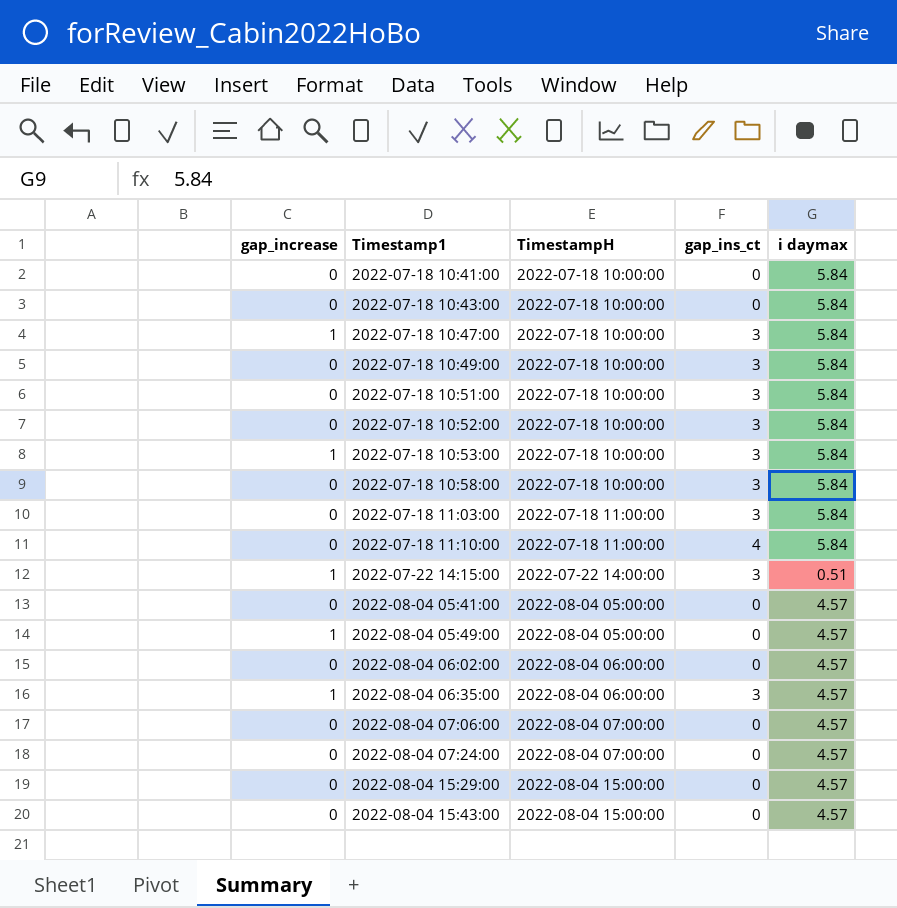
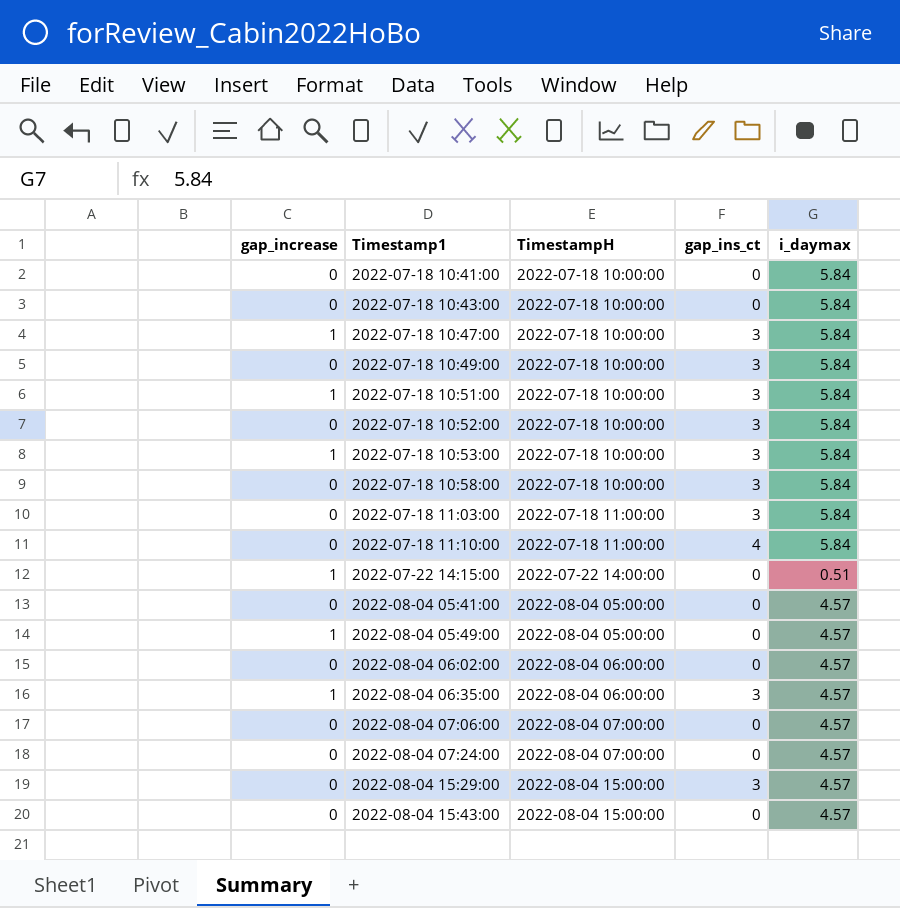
column name: i daymax -> i_daymax
2022-07-18 10:51:00 | gap_increase: 0 -> 1
2022-07-22 14:15:00 | gap_ins_ct: 3 -> 0
2022-08-04 15:29:00 | gap_ins_ct: 0 -> 3

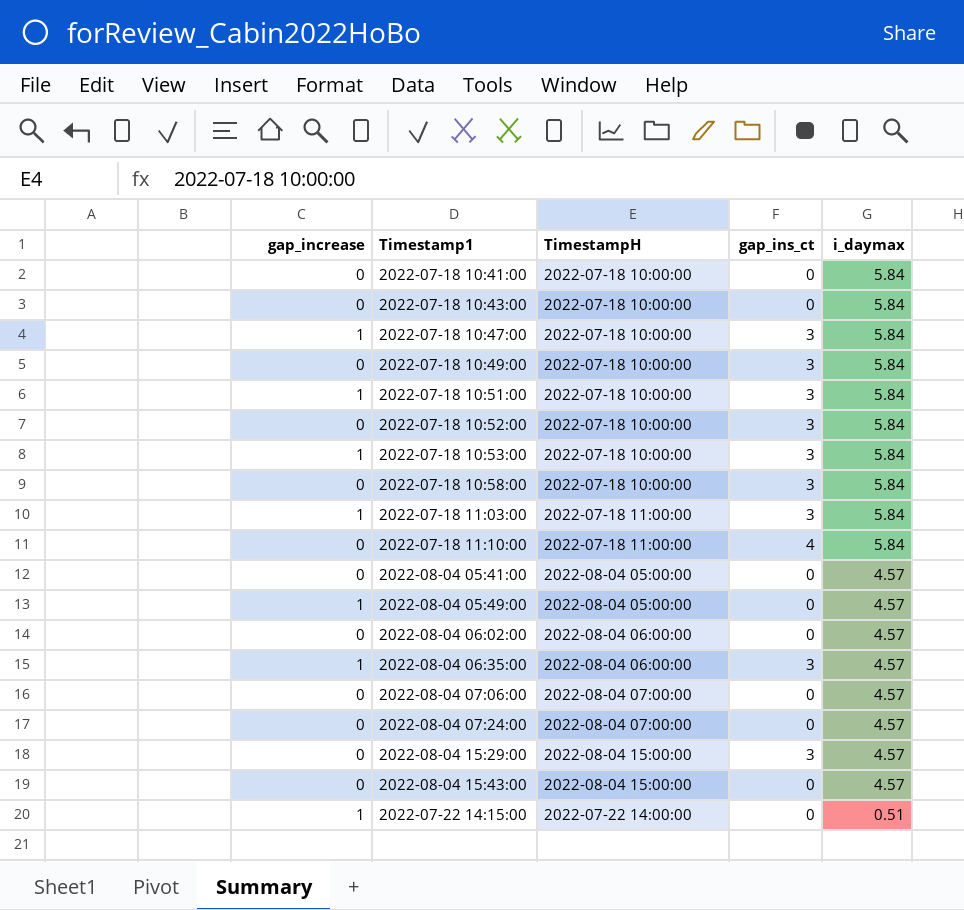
row order: Timestamp1 ascending -> i_daymax descending
2022-07-18 11:03:00 | gap_increase: 0 -> 1

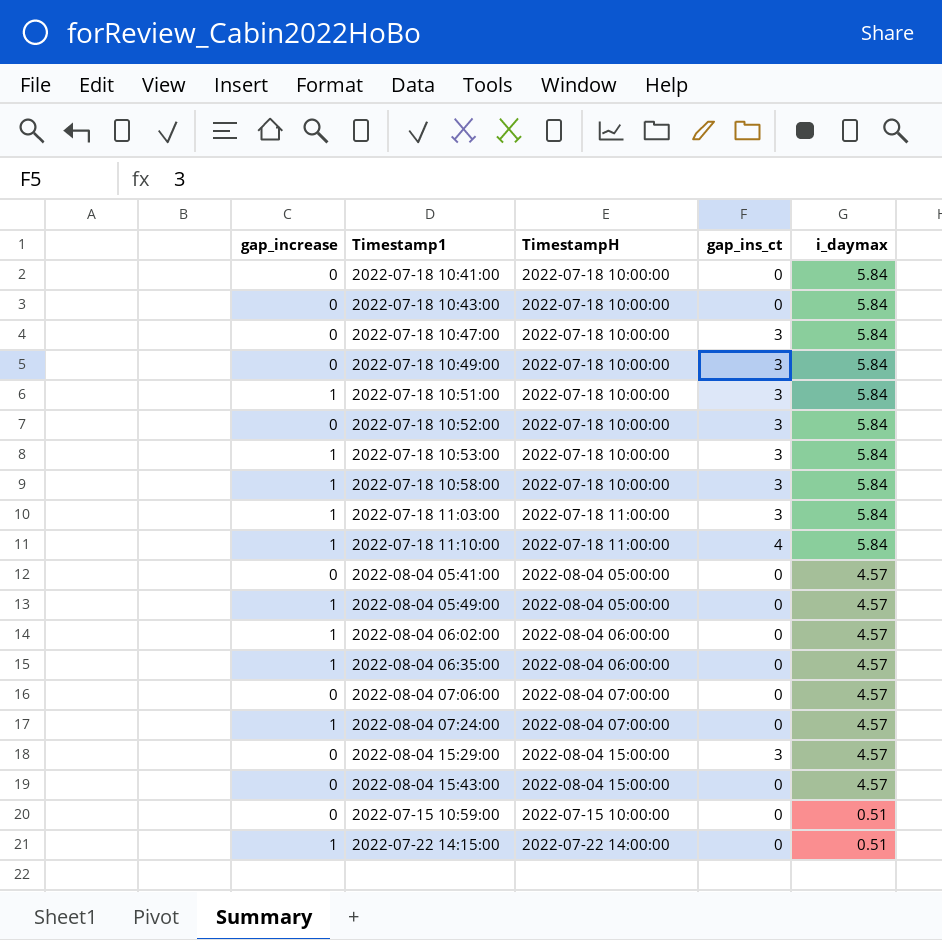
2022-07-18 10:47:00 | gap_increase: 1 -> 0
2022-07-18 10:58:00 | gap_increase: 0 -> 1
2022-07-18 11:10:00 | gap_increase: 0 -> 1
2022-08-04 06:02:00 | gap_increase: 0 -> 1
2022-08-04 06:35:00 | gap_ins_ct: 3 -> 0
2022-08-04 07:24:00 | gap_increase: 0 -> 1
row 2022-07-15 10:59:00: none -> 0 | 2022-07-15 10:00:00 | 0 | 0.51

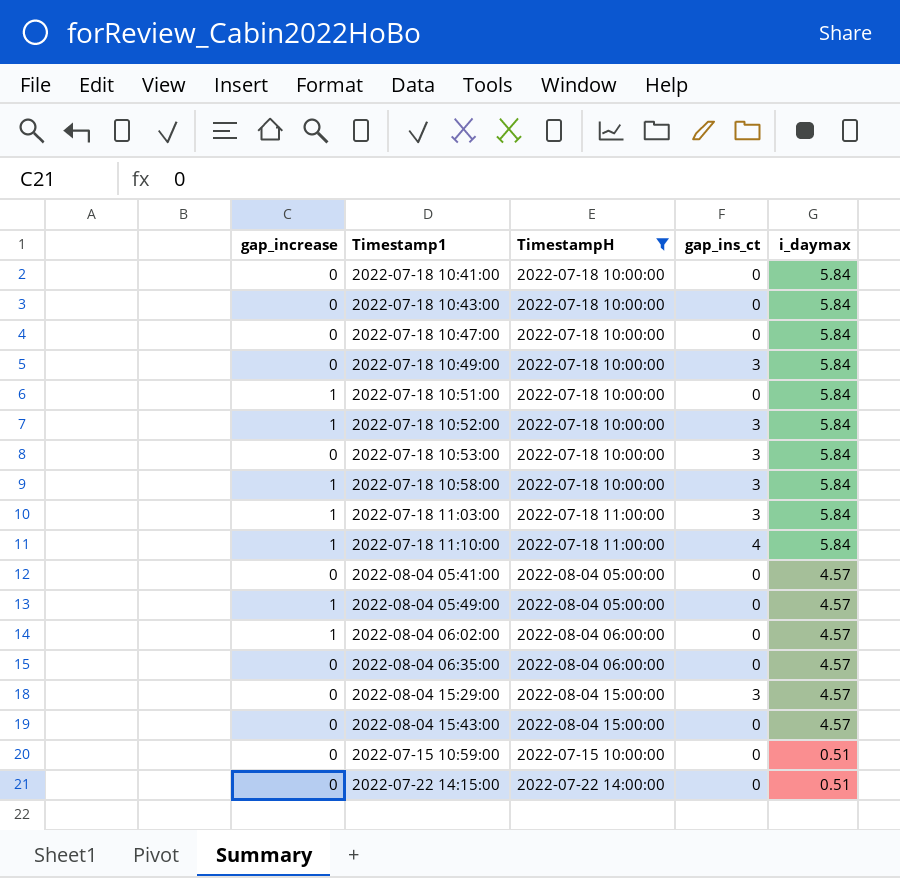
filter: none -> TimestampH != 2022-08-04 07:00:00
2022-07-18 10:47:00 | gap_ins_ct: 3 -> 0
2022-07-18 10:51:00 | gap_ins_ct: 3 -> 0
2022-07-18 10:52:00 | gap_increase: 0 -> 1
2022-07-18 10:53:00 | gap_increase: 1 -> 0
2022-08-04 06:35:00 | gap_increase: 1 -> 0
2022-07-22 14:15:00 | gap_increase: 1 -> 0

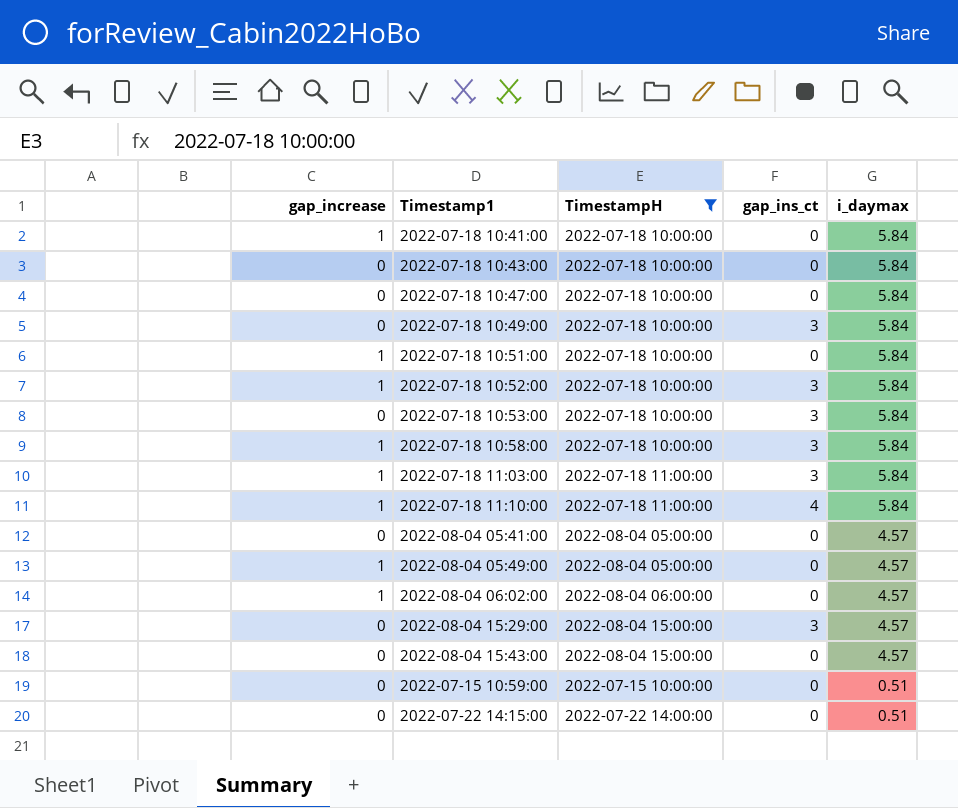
row 2022-08-04 06:35:00: 0 | 2022-08-04 06:00:00 | 0 | 4.57 -> none
2022-07-18 10:41:00 | gap_increase: 0 -> 1

